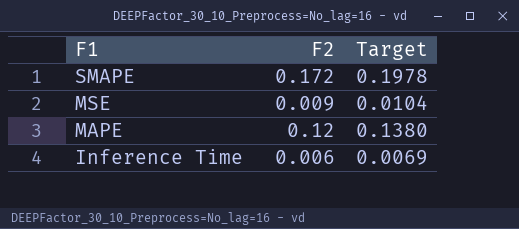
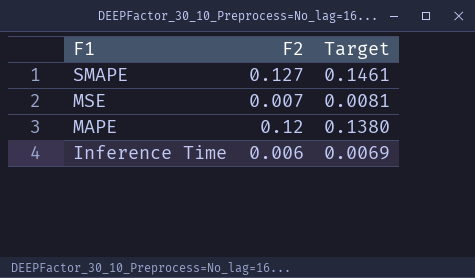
SMAPE | F2: 0.172 -> 0.127
SMAPE | Target: 0.1978 -> 0.1461
MSE | F2: 0.009 -> 0.007
MSE | Target: 0.0104 -> 0.0081

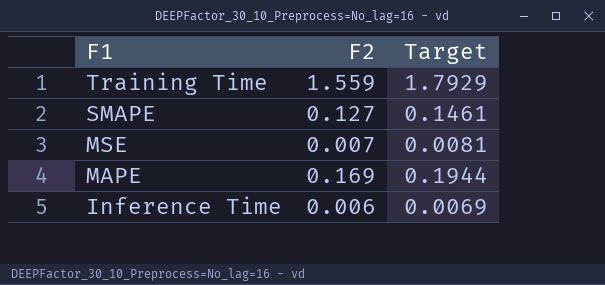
row Training Time: none -> 1.559 | 1.7929
MAPE | F2: 0.12 -> 0.169
MAPE | Target: 0.1380 -> 0.1944

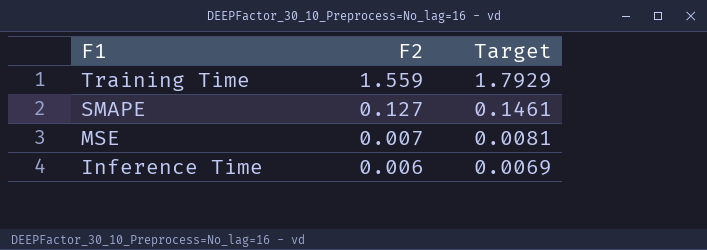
row MAPE: 0.169 | 0.1944 -> none

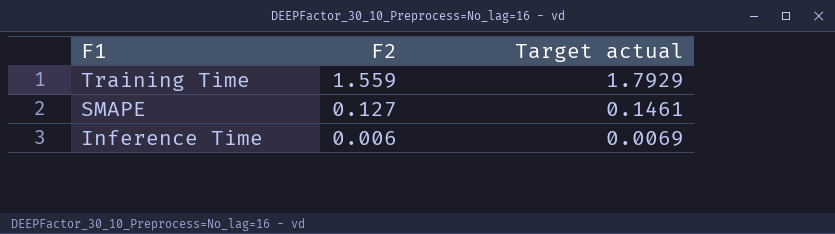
column name: Target -> Target actual
row MSE: 0.007 | 0.0081 -> none

